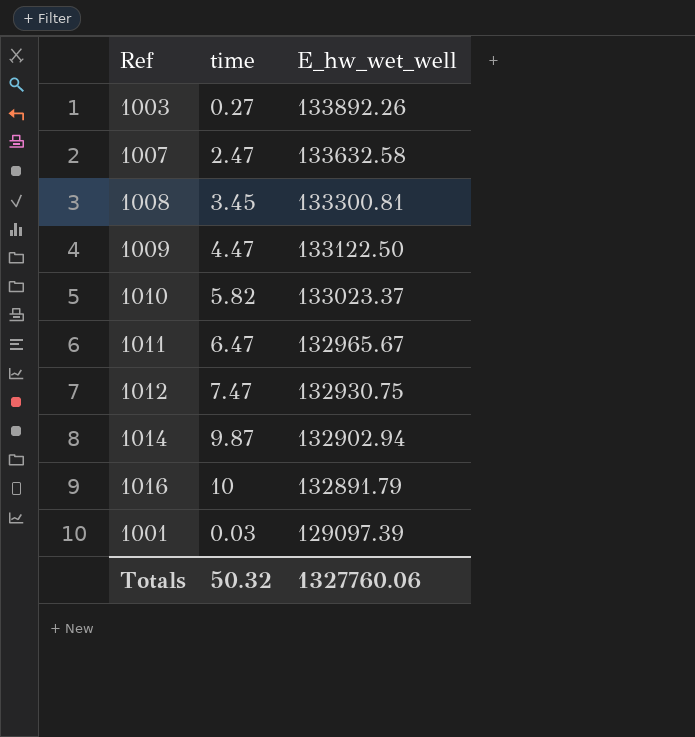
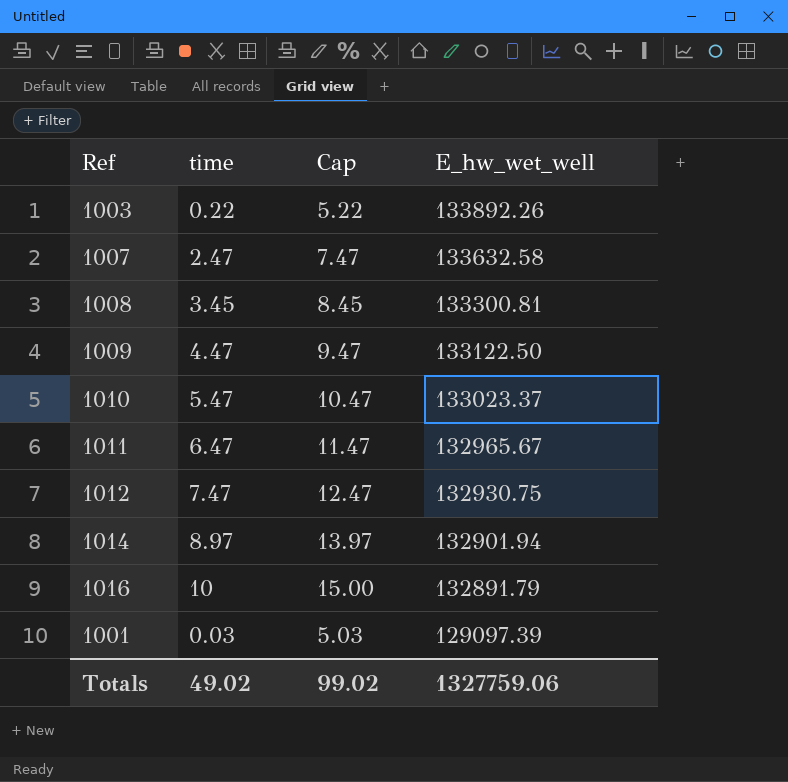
column Cap | formula: none -> [time] + 5
1003 | time: 0.27 -> 0.22
1010 | time: 5.82 -> 5.47
1014 | time: 9.87 -> 8.97
1014 | E_hw_wet_well: 132902.94 -> 132901.94
Totals | time: 50.32 -> 49.02
Totals | E_hw_wet_well: 1327760.06 -> 1327759.06

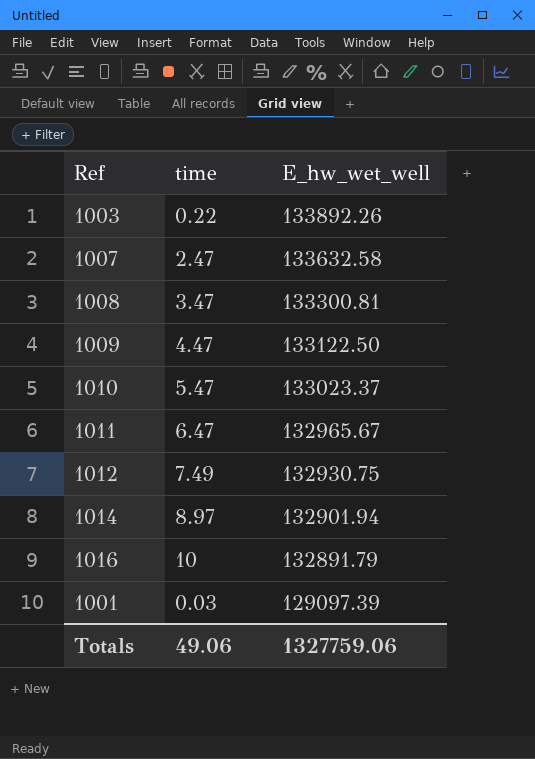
column Cap | formula: [time] + 5 -> none
1008 | time: 3.45 -> 3.47
1012 | time: 7.47 -> 7.49
Totals | time: 49.02 -> 49.06

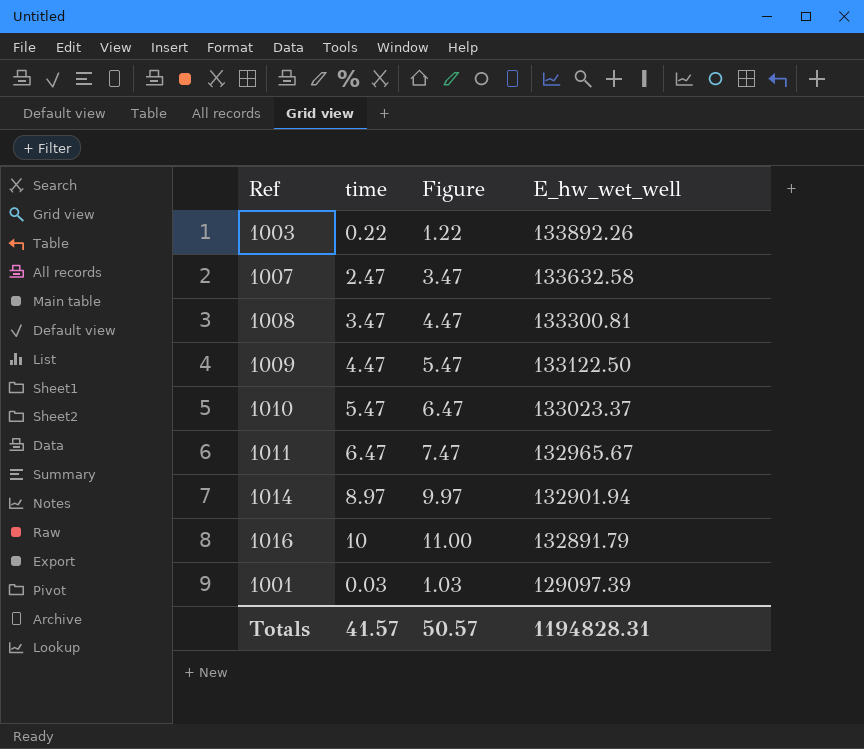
column Figure | formula: none -> [time] + 1
row 1012: 7.49 | 132930.75 -> none
Totals | time: 49.06 -> 41.57
Totals | E_hw_wet_well: 1327759.06 -> 1194828.31

